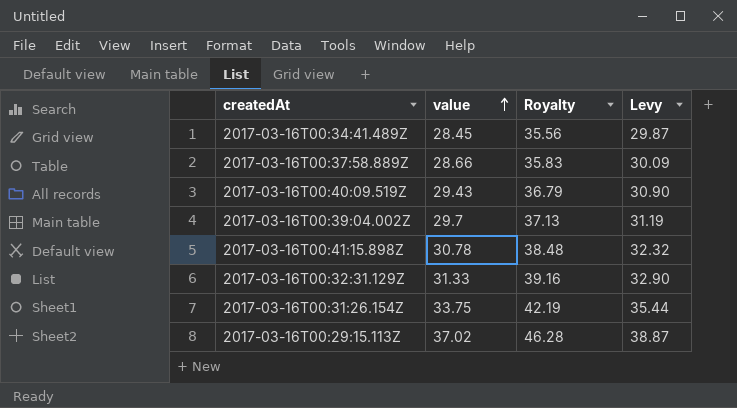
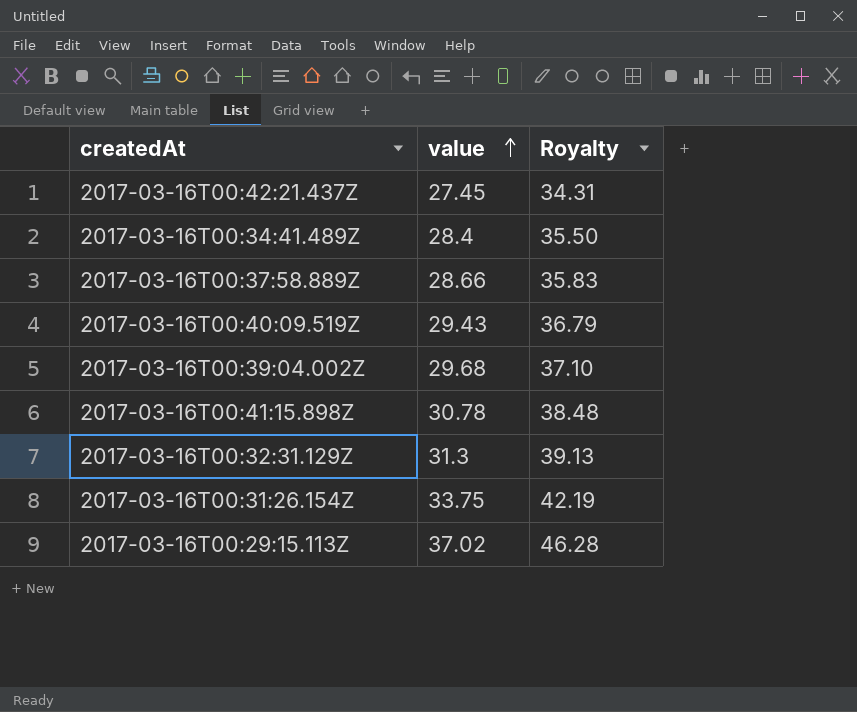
column Levy | formula: [value] * 1.05 -> none
row 2017-03-16T00:42:21.437Z: none -> 27.45 | 34.31
2017-03-16T00:34:41.489Z | value: 28.45 -> 28.4
2017-03-16T00:34:41.489Z | Royalty: 35.56 -> 35.50
2017-03-16T00:39:04.002Z | value: 29.7 -> 29.68
2017-03-16T00:39:04.002Z | Royalty: 37.13 -> 37.10
2017-03-16T00:32:31.129Z | value: 31.33 -> 31.3
2017-03-16T00:32:31.129Z | Royalty: 39.16 -> 39.13

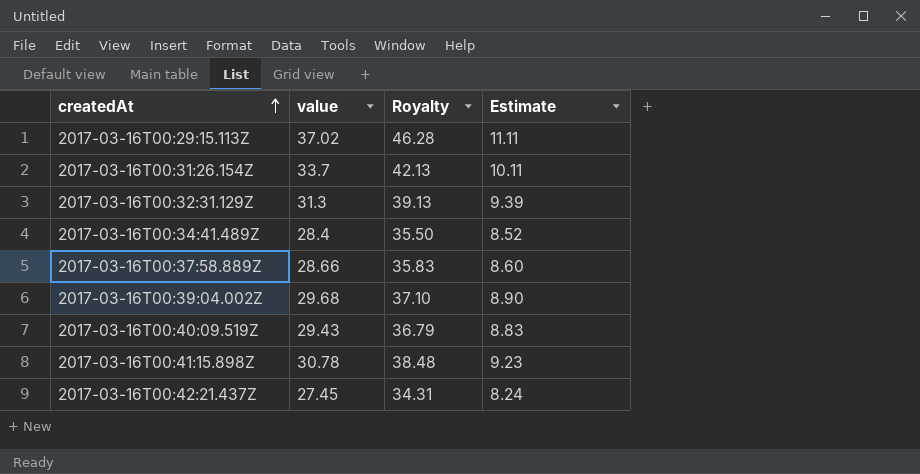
row order: value ascending -> createdAt ascending
column Estimate | formula: none -> [value] * 0.3
2017-03-16T00:31:26.154Z | value: 33.75 -> 33.7
2017-03-16T00:31:26.154Z | Royalty: 42.19 -> 42.13

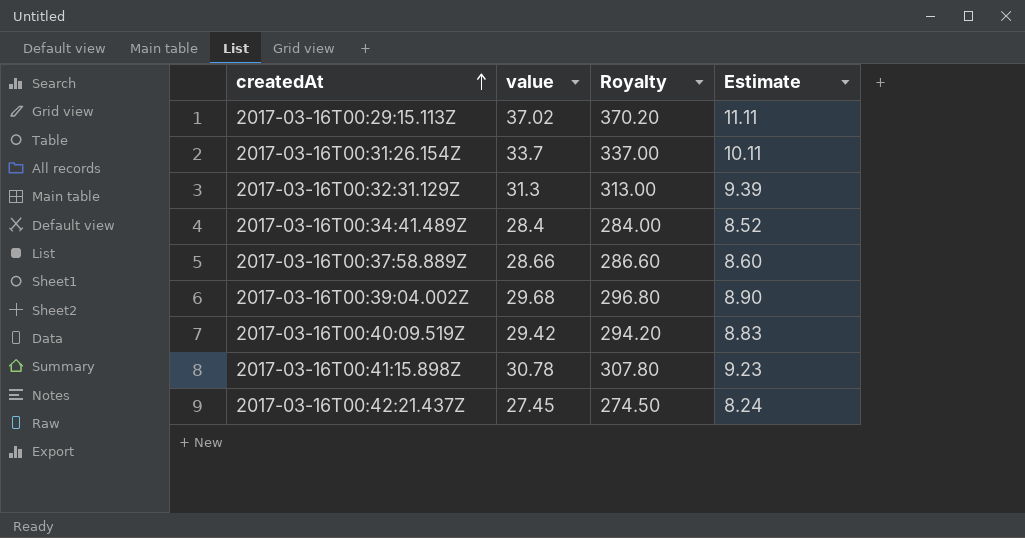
column Royalty | formula: [value] * 1.25 -> [value] * 10
2017-03-16T00:40:09.519Z | value: 29.43 -> 29.42

